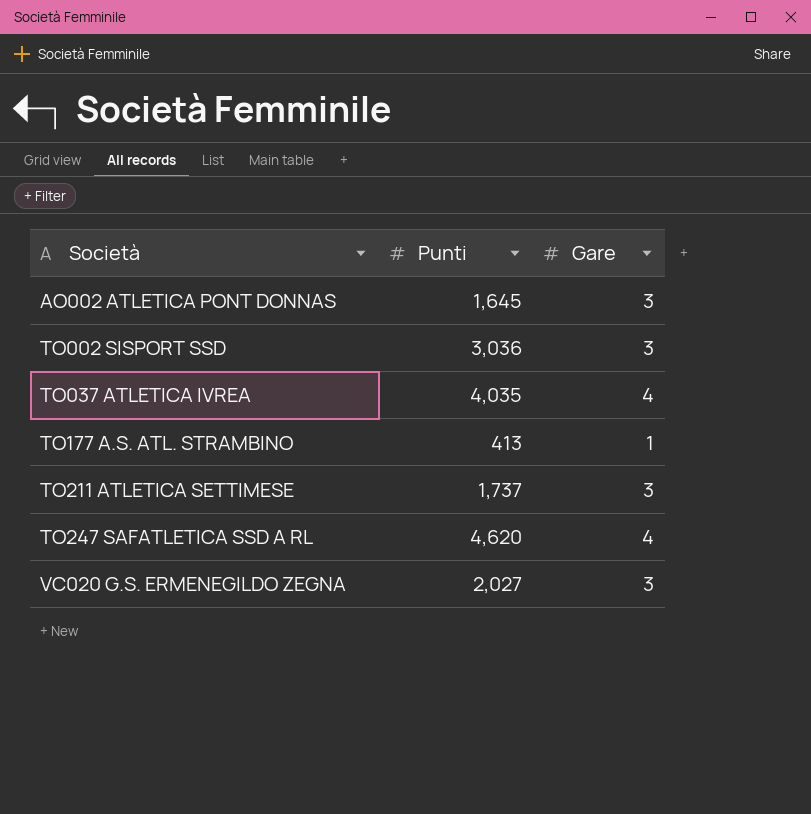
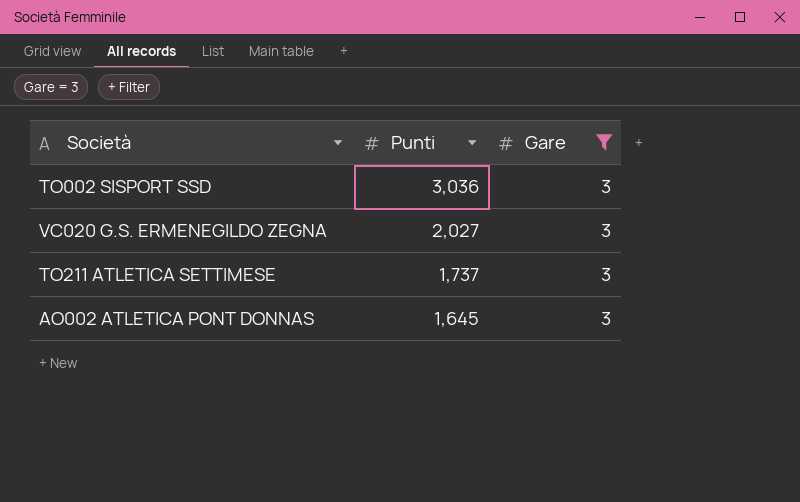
filter: none -> Gare = 3
row order: Società ascending -> Punti descending

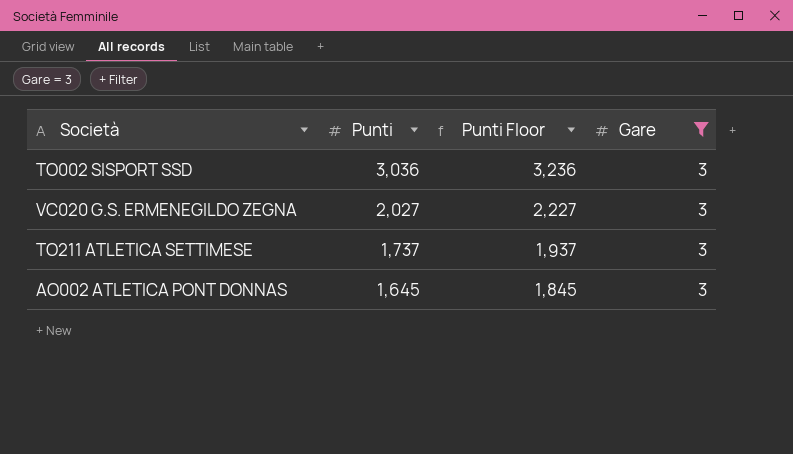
column Punti Floor | formula: none -> [Punti] + 200

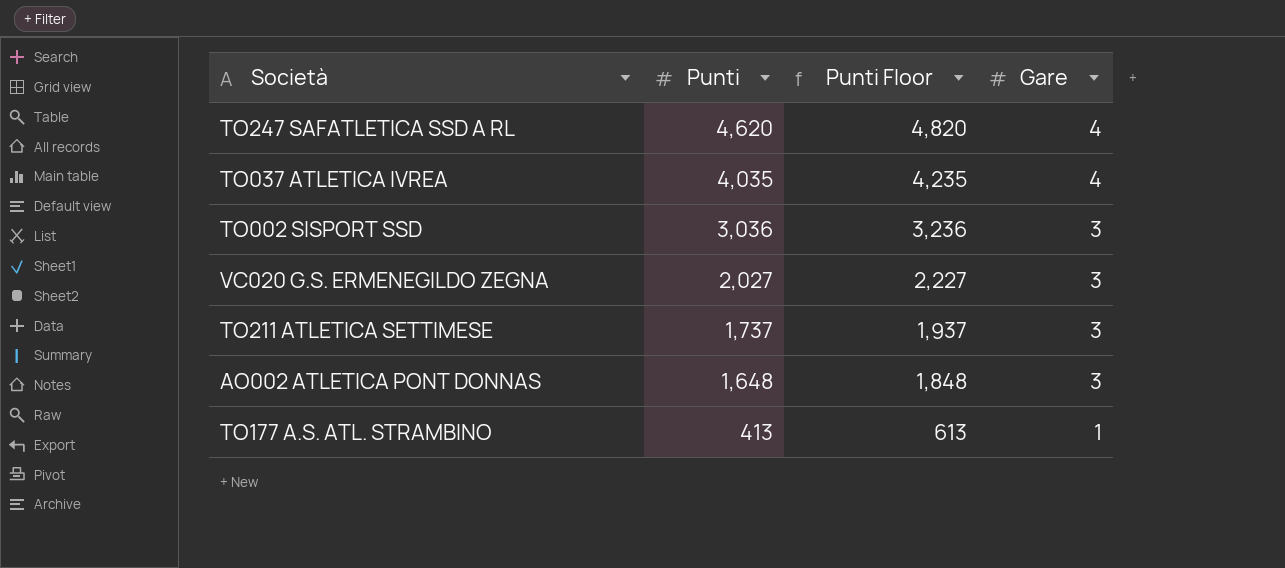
filter: Gare = 3 -> none
AO002 ATLETICA PONT DONNAS | Punti: 1,645 -> 1,648
AO002 ATLETICA PONT DONNAS | Punti Floor: 1,845 -> 1,848

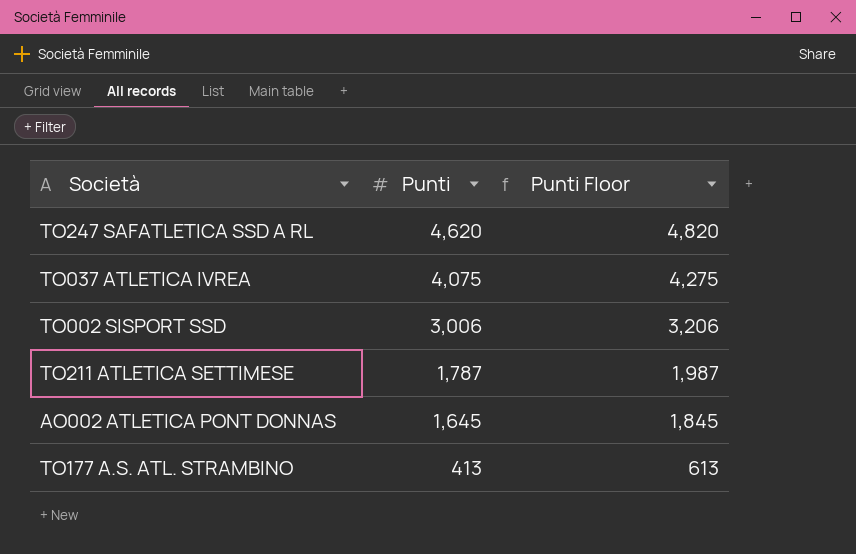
column Gare | position: 4 -> none
row VC020 G.S. ERMENEGILDO ZEGNA: 2,027 | 2,227 | 3 -> none
TO037 ATLETICA IVREA | Punti: 4,035 -> 4,075
TO037 ATLETICA IVREA | Punti Floor: 4,235 -> 4,275
TO002 SISPORT SSD | Punti: 3,036 -> 3,006
TO002 SISPORT SSD | Punti Floor: 3,236 -> 3,206
TO211 ATLETICA SETTIMESE | Punti: 1,737 -> 1,787
TO211 ATLETICA SETTIMESE | Punti Floor: 1,937 -> 1,987
AO002 ATLETICA PONT DONNAS | Punti: 1,648 -> 1,645
AO002 ATLETICA PONT DONNAS | Punti Floor: 1,848 -> 1,845

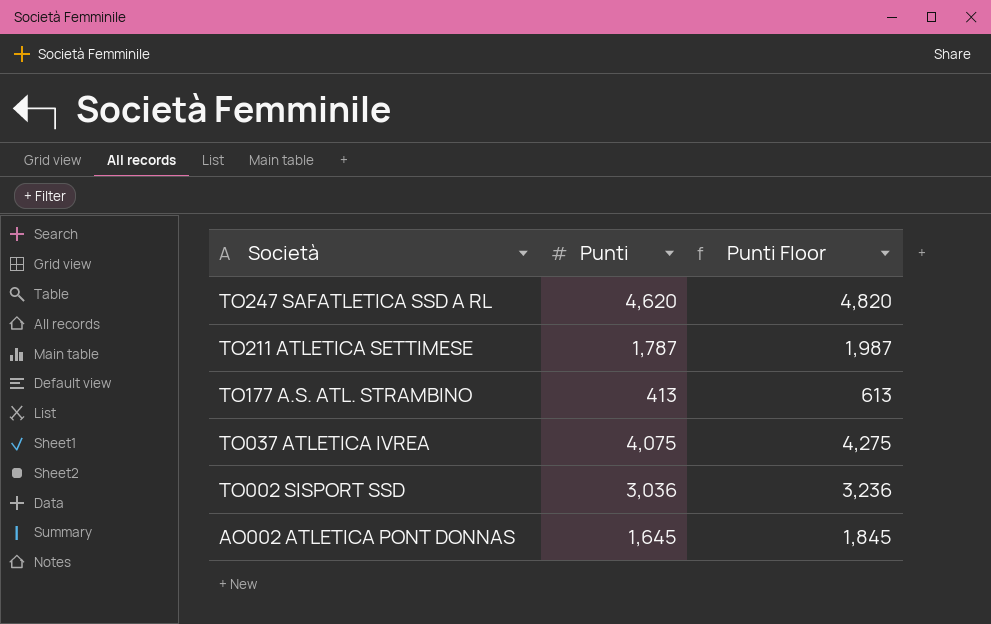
row order: Punti descending -> Società descending
TO002 SISPORT SSD | Punti: 3,006 -> 3,036
TO002 SISPORT SSD | Punti Floor: 3,206 -> 3,236

